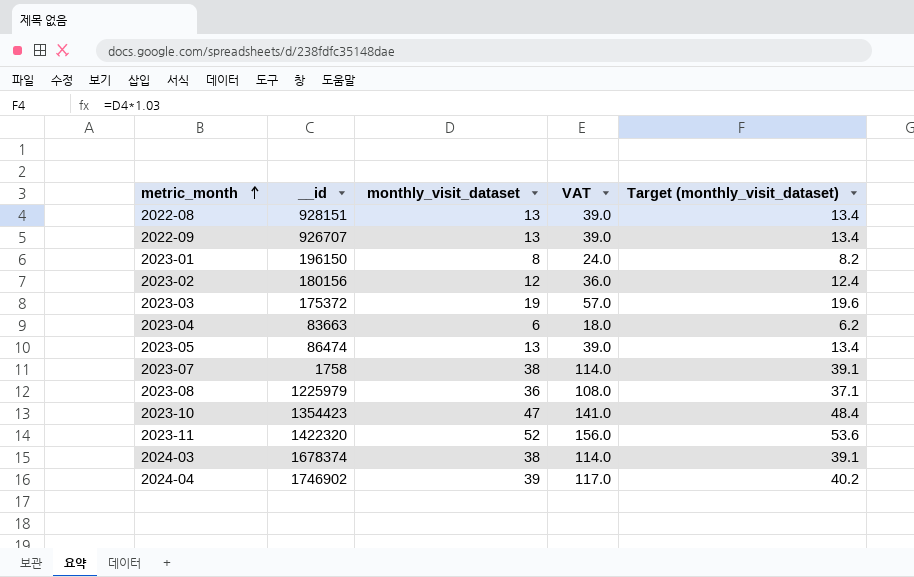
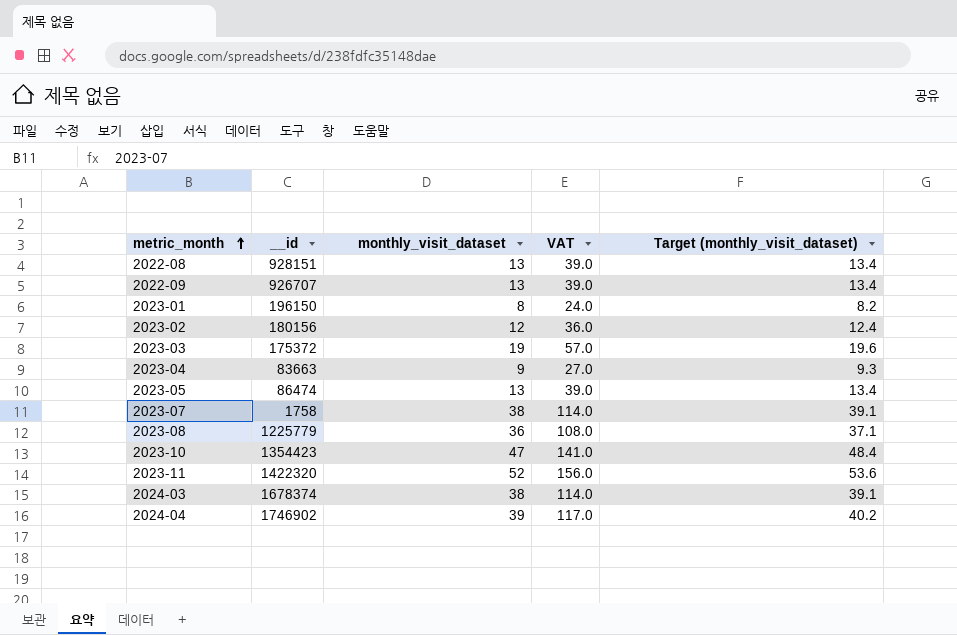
2023-04 | monthly_visit_dataset: 6 -> 9
2023-04 | VAT: 18.0 -> 27.0
2023-04 | Target (monthly_visit_dataset): 6.2 -> 9.3
2023-08 | __id: 1225979 -> 1225779

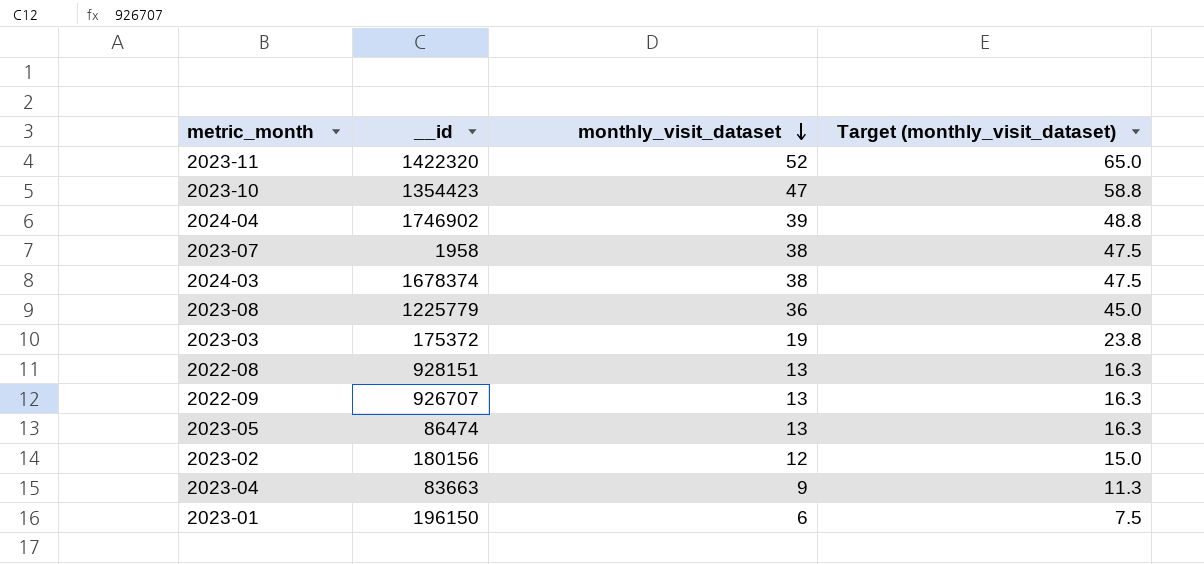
row order: metric_month ascending -> monthly_visit_dataset descending
column VAT | formula: [monthly_visit_dataset] * 3 -> none
column Target (monthly_visit_dataset) | formula: [monthly_visit_dataset] * 1.03 -> [monthly_visit_dataset] * 1.25
2023-07 | __id: 1758 -> 1958
2023-01 | monthly_visit_dataset: 8 -> 6

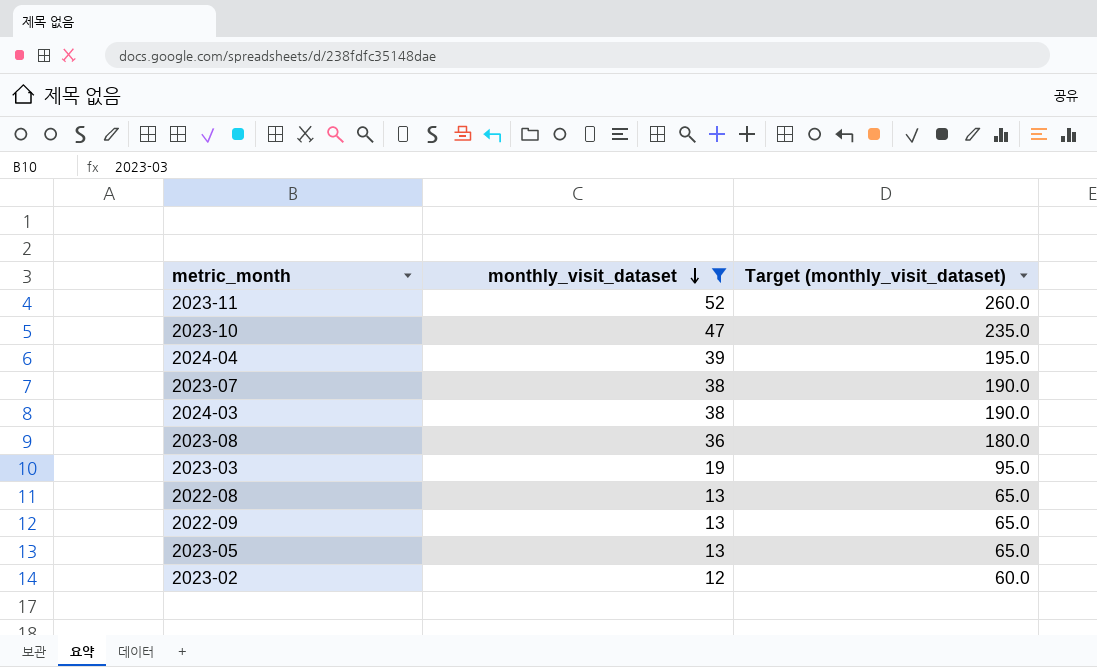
filter: none -> monthly_visit_dataset >= 12
column __id | position: 2 -> none
column Target (monthly_visit_dataset) | formula: [monthly_visit_dataset] * 1.25 -> [monthly_visit_dataset] * 5

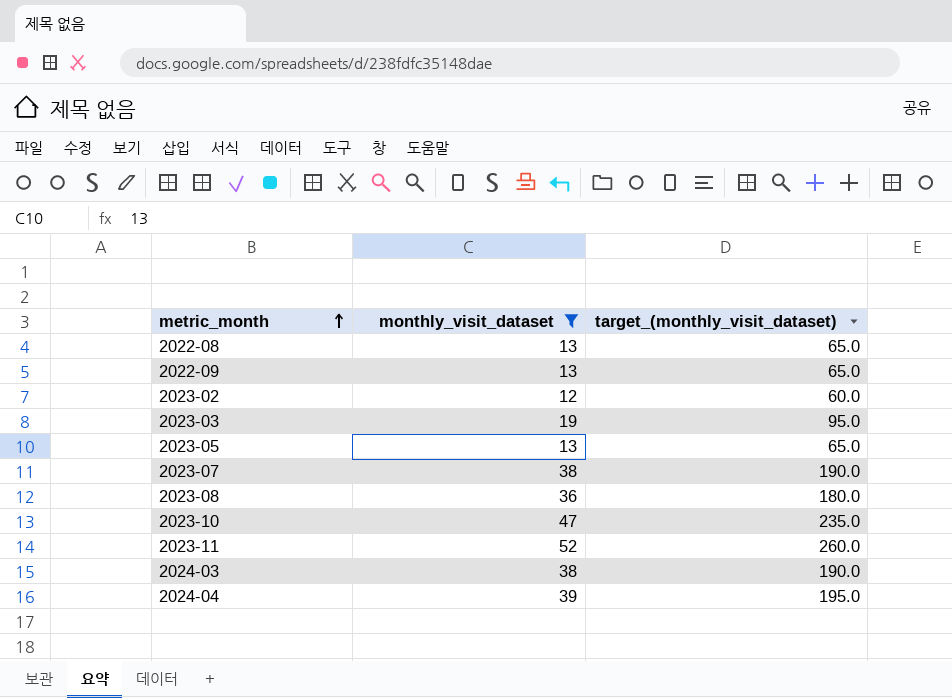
row order: monthly_visit_dataset descending -> metric_month ascending
column name: Target (monthly_visit_dataset) -> target_(monthly_visit_dataset)

